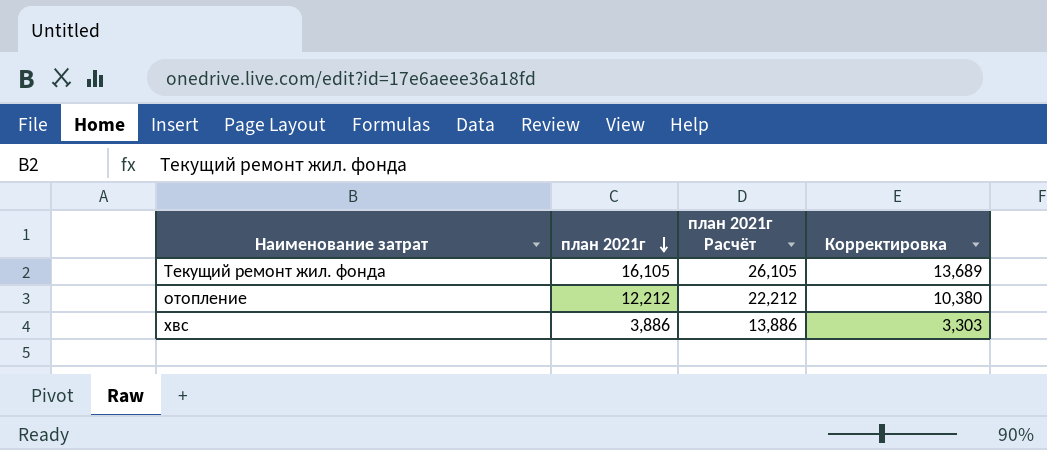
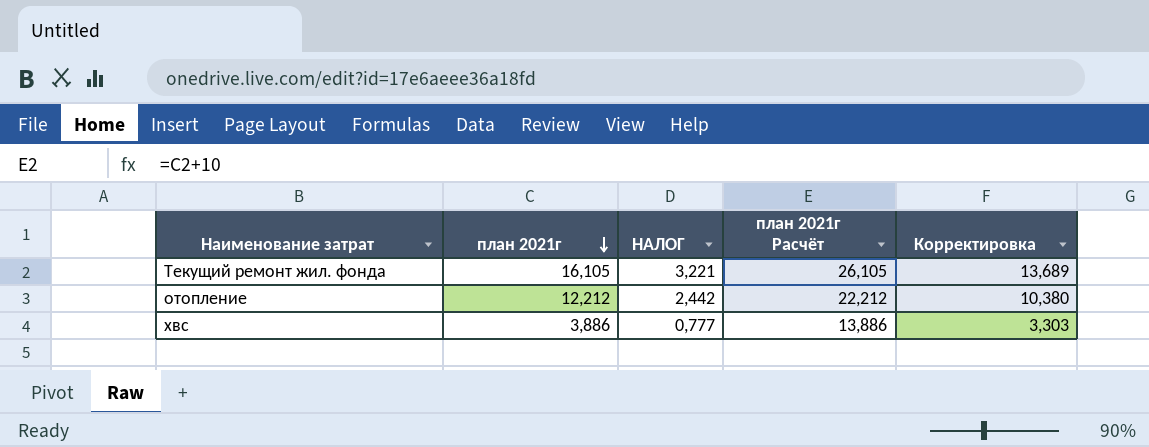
column НАЛОГ | formula: none -> [план 2021г] * 0,2

